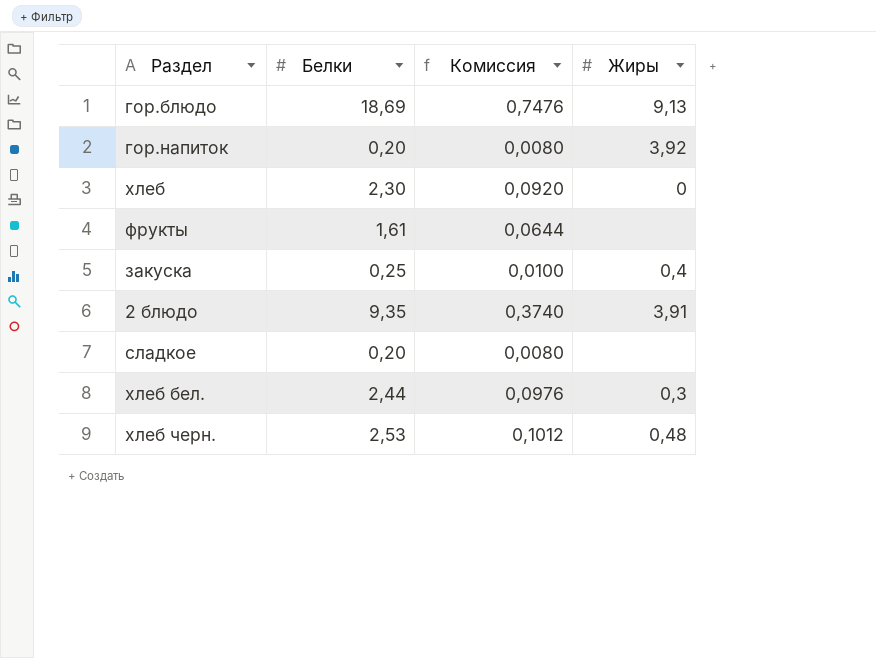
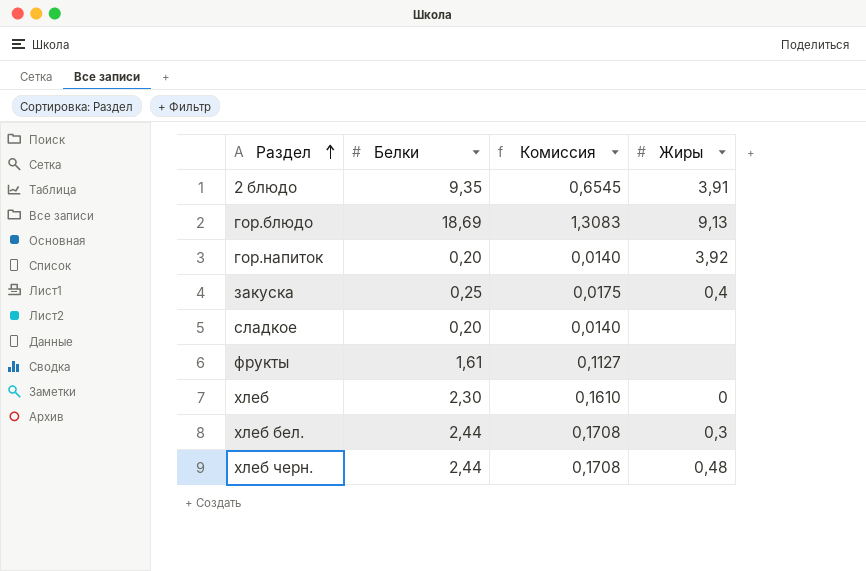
row order: none -> Раздел ascending
column Комиссия | formula: [Белки] * 0,04 -> [Белки] * 0,07
хлеб черн. | Белки: 2,53 -> 2,44

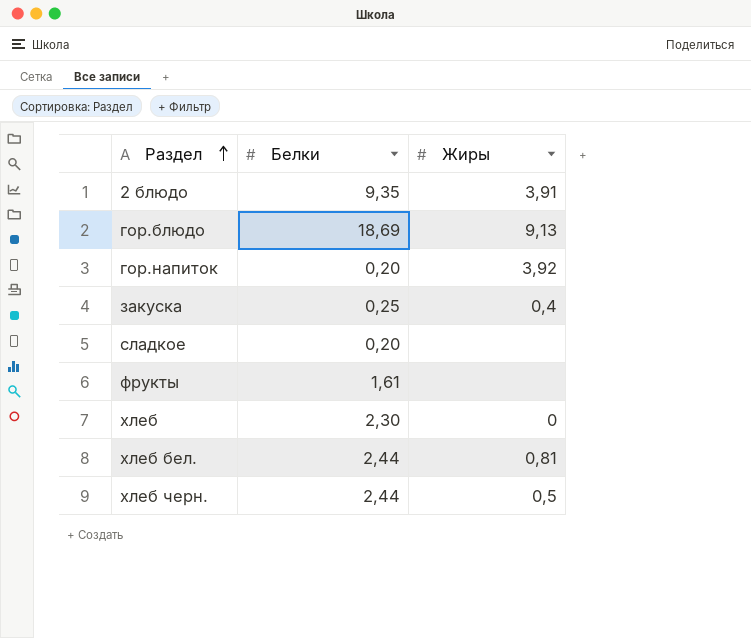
column Комиссия | formula: [Белки] * 0,07 -> none
хлеб бел. | Жиры: 0,3 -> 0,81
хлеб черн. | Жиры: 0,48 -> 0,5

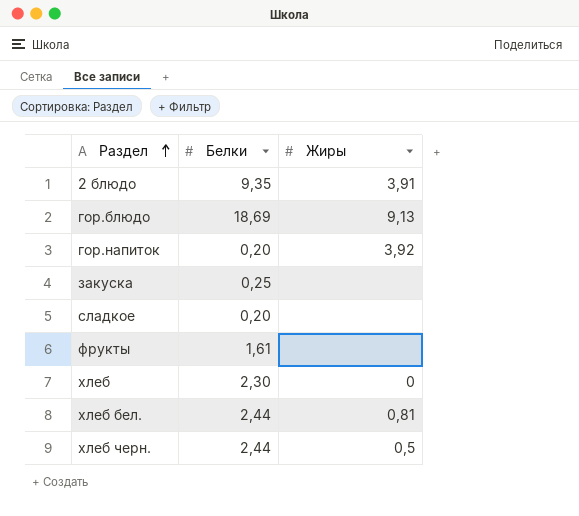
закуска | Жиры: 0,4 -> none

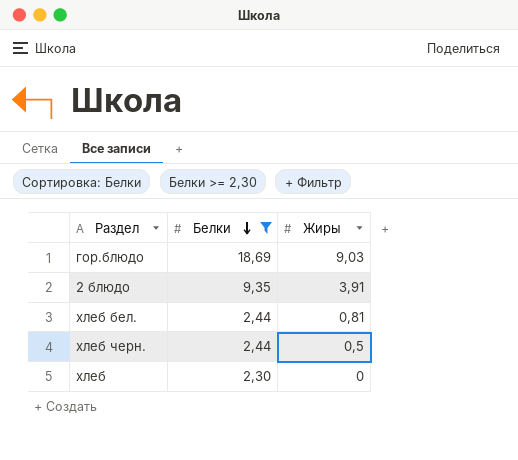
filter: none -> Белки >= 2,30
row order: Раздел ascending -> Белки descending
гор.блюдо | Жиры: 9,13 -> 9,03

